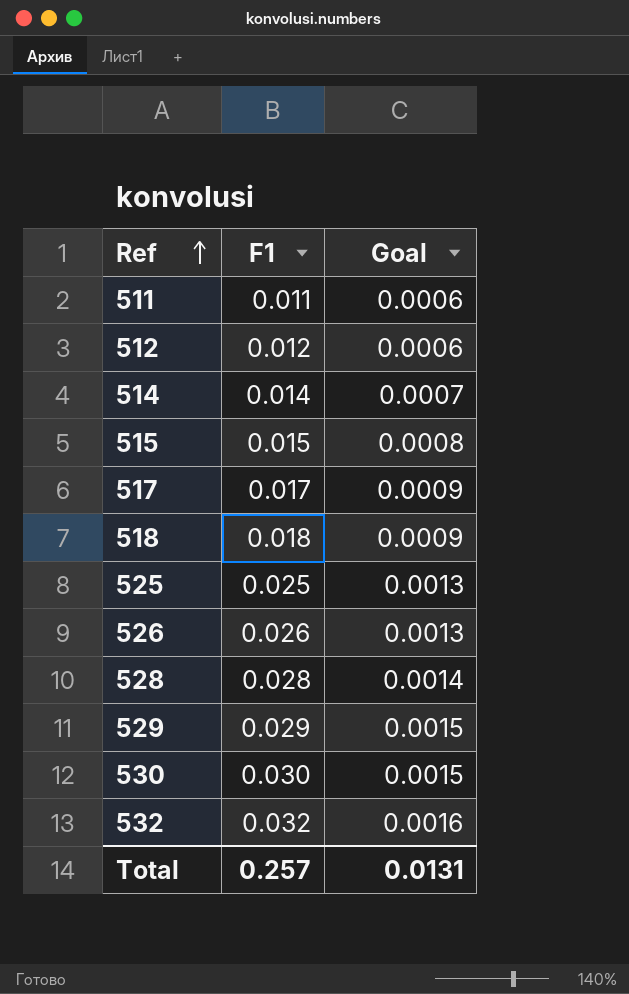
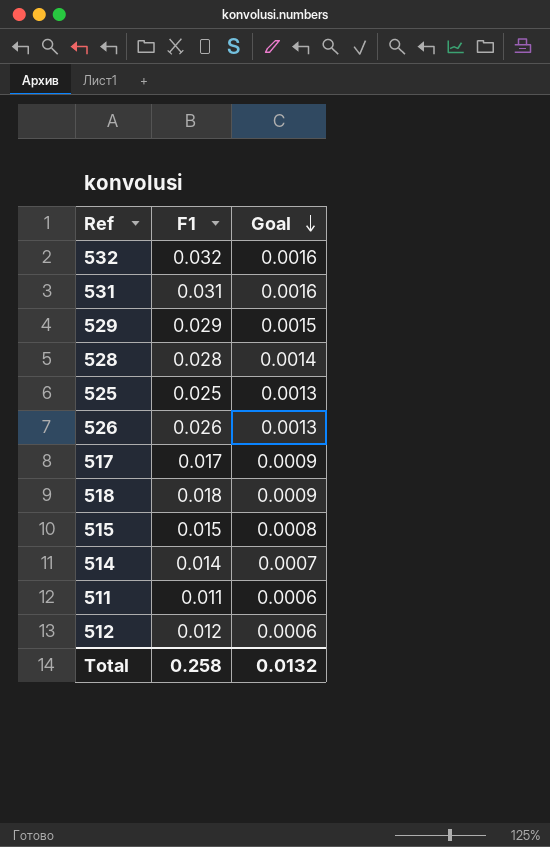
row order: Ref ascending -> Goal descending
row 530: 0.030 | 0.0015 -> none
row 531: none -> 0.031 | 0.0016
Total | F1: 0.257 -> 0.258
Total | Goal: 0.0131 -> 0.0132

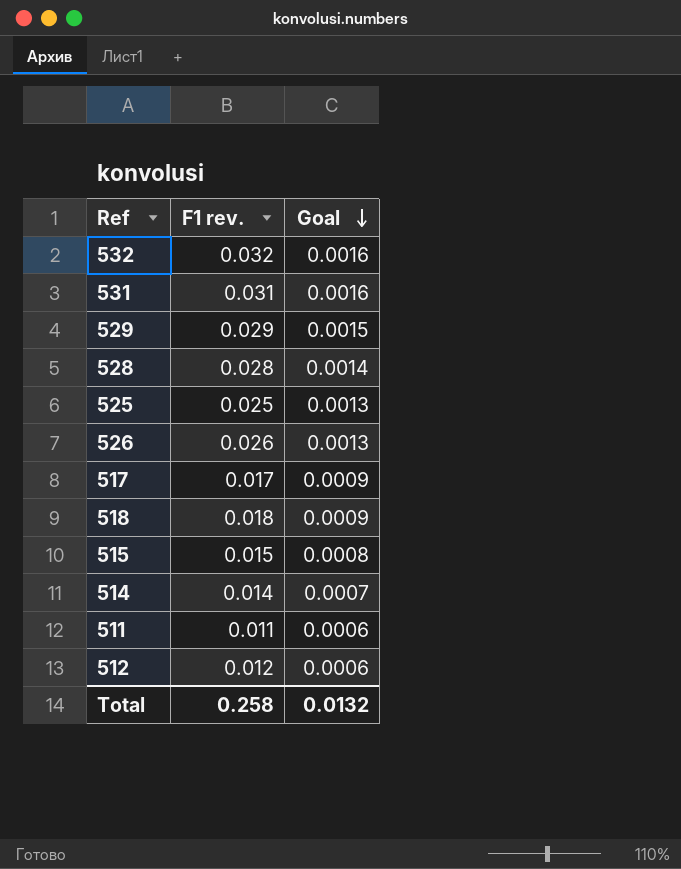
column name: F1 -> F1 rev.

